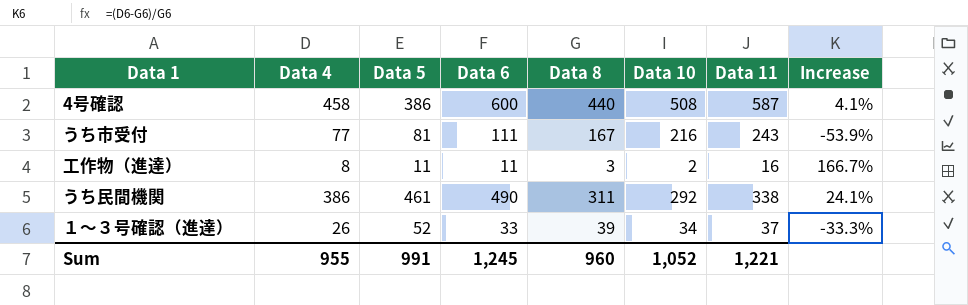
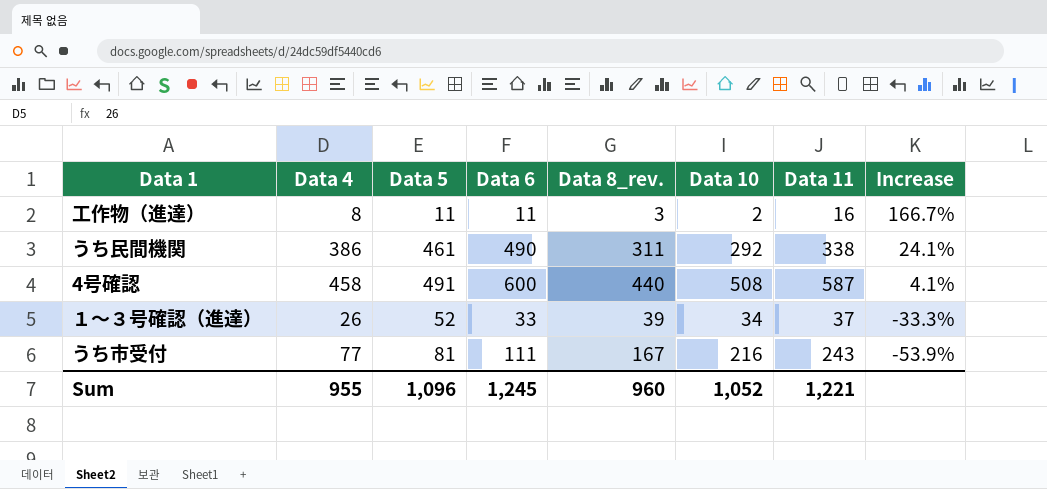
row order: none -> Increase descending
column name: Data 8 -> Data 8_rev.
4号確認 | Data 5: 386 -> 491
Sum | Data 5: 991 -> 1,096

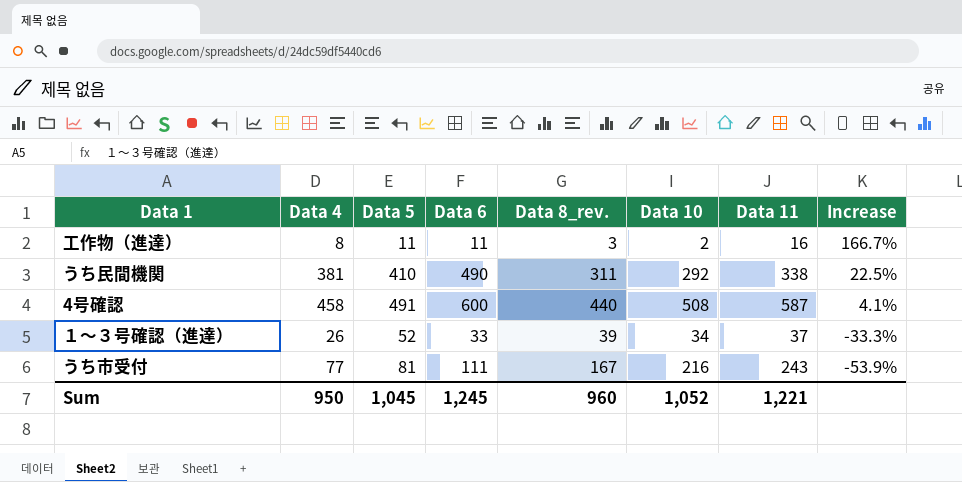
うち民間機関 | Data 4: 386 -> 381
うち民間機関 | Data 5: 461 -> 410
うち民間機関 | Increase: 24.1% -> 22.5%
Sum | Data 4: 955 -> 950
Sum | Data 5: 1,096 -> 1,045

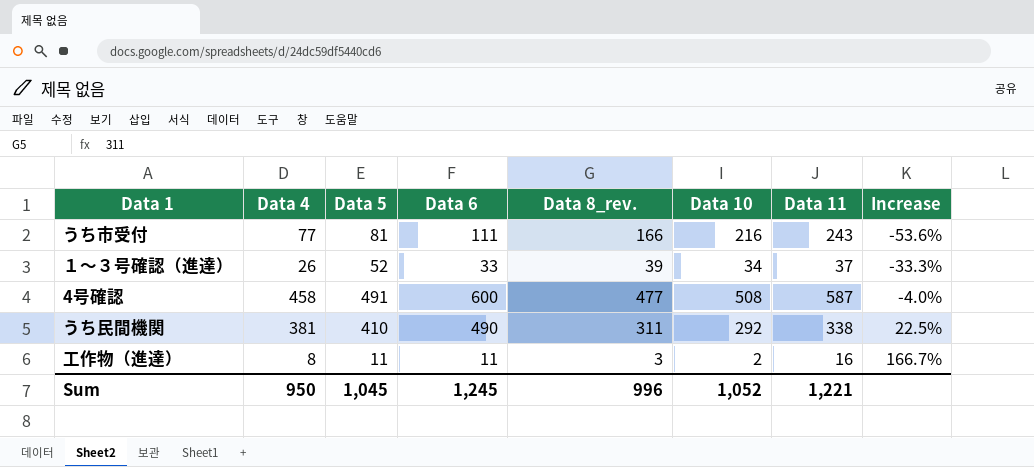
row order: Increase descending -> Increase ascending
うち市受付 | Data 8_rev.: 167 -> 166
うち市受付 | Increase: -53.9% -> -53.6%
4号確認 | Data 8_rev.: 440 -> 477
4号確認 | Increase: 4.1% -> -4.0%
Sum | Data 8_rev.: 960 -> 996

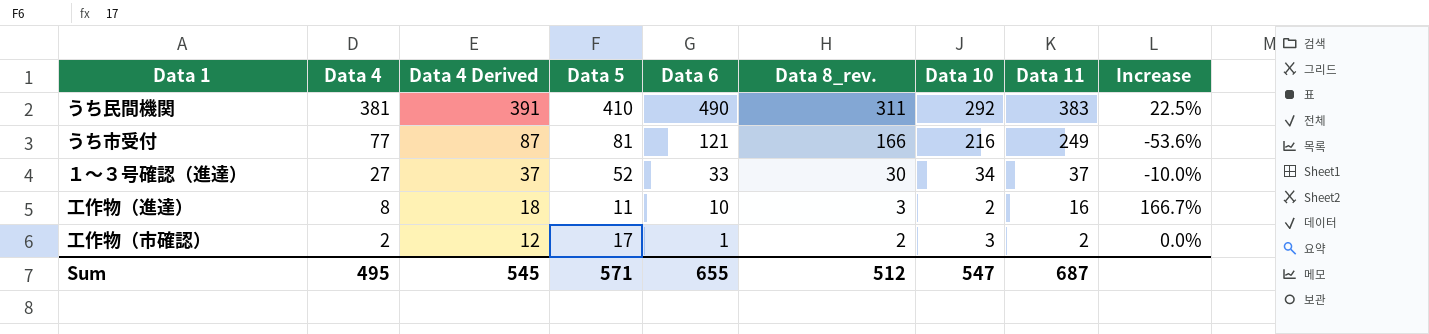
row order: Increase ascending -> Data 4 descending
column Data 4 Derived | formula: none -> [Data 4] + 10
row 4号確認: 458 | 491 | 600 | 477 | 508 | 587 | -4.0% -> none
うち民間機関 | Data 11: 338 -> 383
うち市受付 | Data 6: 111 -> 121
うち市受付 | Data 11: 243 -> 249
１～３号確認（進達） | Data 4: 26 -> 27
１～３号確認（進達） | Data 8_rev.: 39 -> 30
１～３号確認（進達） | Increase: -33.3% -> -10.0%
工作物（進達） | Data 6: 11 -> 10
row 工作物（市確認）: none -> 2 | 12 | 17 | 1 | 2 | 3 | 2 | 0.0%
Sum | Data 4: 950 -> 495
Sum | Data 5: 1,045 -> 571
Sum | Data 6: 1,245 -> 655
Sum | Data 8_rev.: 996 -> 512
Sum | Data 10: 1,052 -> 547
Sum | Data 11: 1,221 -> 687

